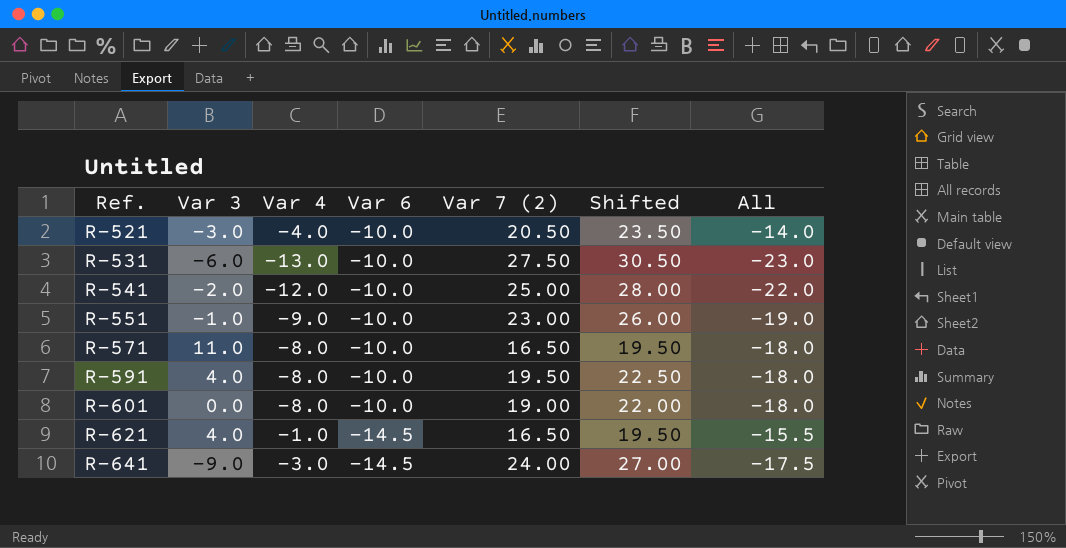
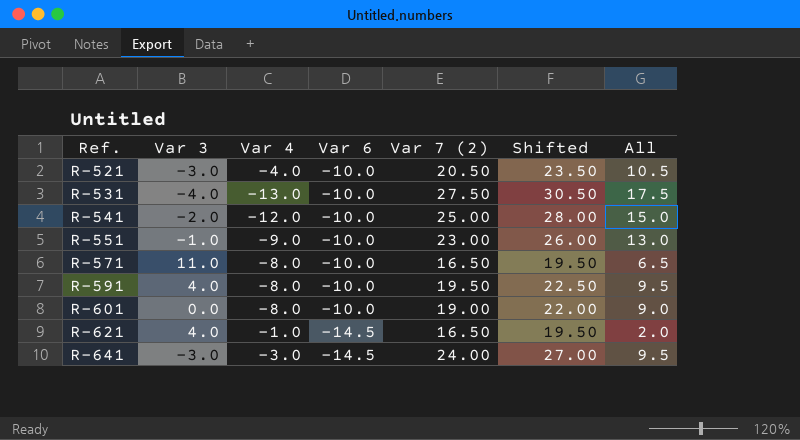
column All | formula: [Var 4] + [Var 6] -> [Var 6] + [Var 7 (2)]
R-531 | Var 3: -6.0 -> -4.0
R-641 | Var 3: -9.0 -> -3.0

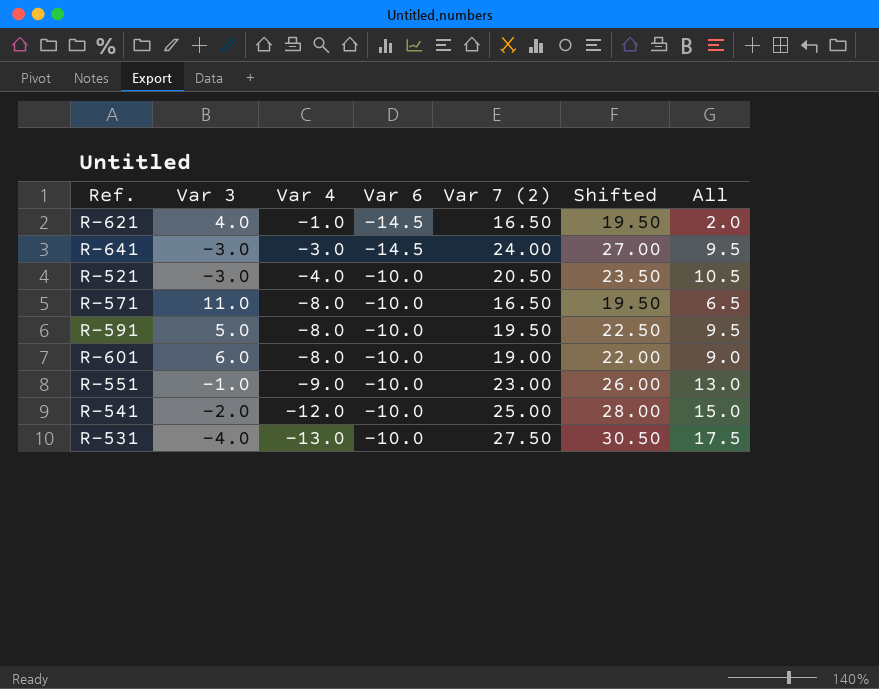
row order: Ref. ascending -> Var 4 descending
R-591 | Var 3: 4.0 -> 5.0
R-601 | Var 3: 0.0 -> 6.0

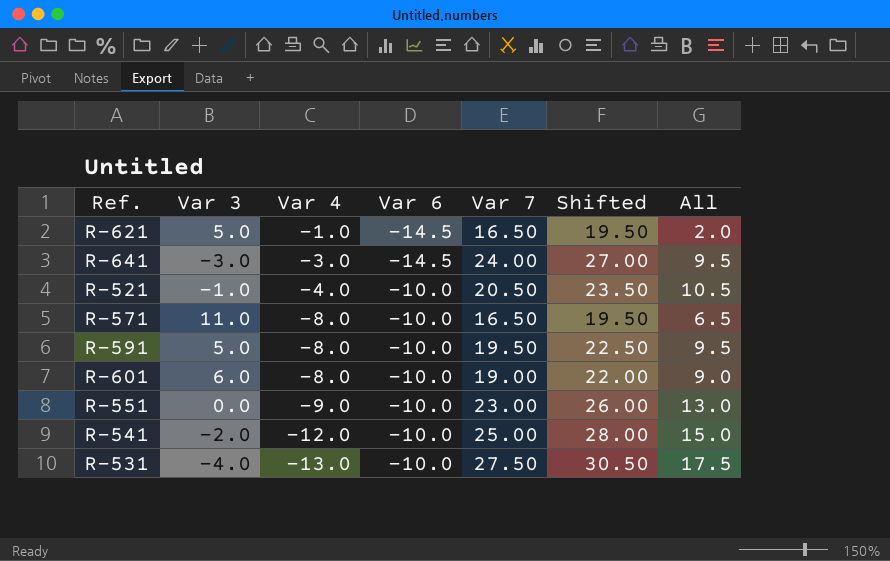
column name: Var 7 (2) -> Var 7
R-621 | Var 3: 4.0 -> 5.0
R-521 | Var 3: -3.0 -> -1.0
R-551 | Var 3: -1.0 -> 0.0

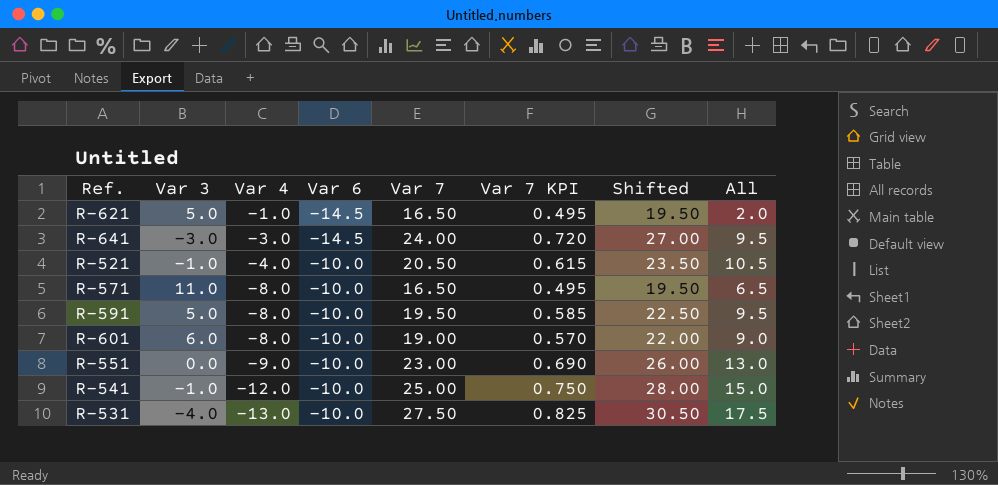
column Var 7 KPI | formula: none -> [Var 7] * 0.03
R-541 | Var 3: -2.0 -> -1.0

